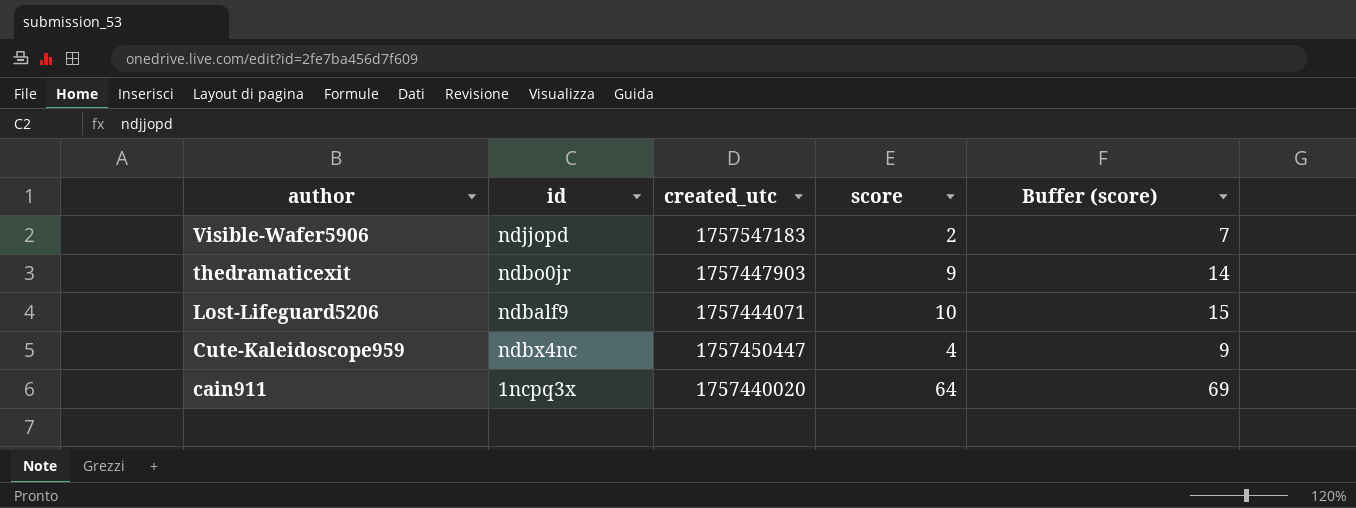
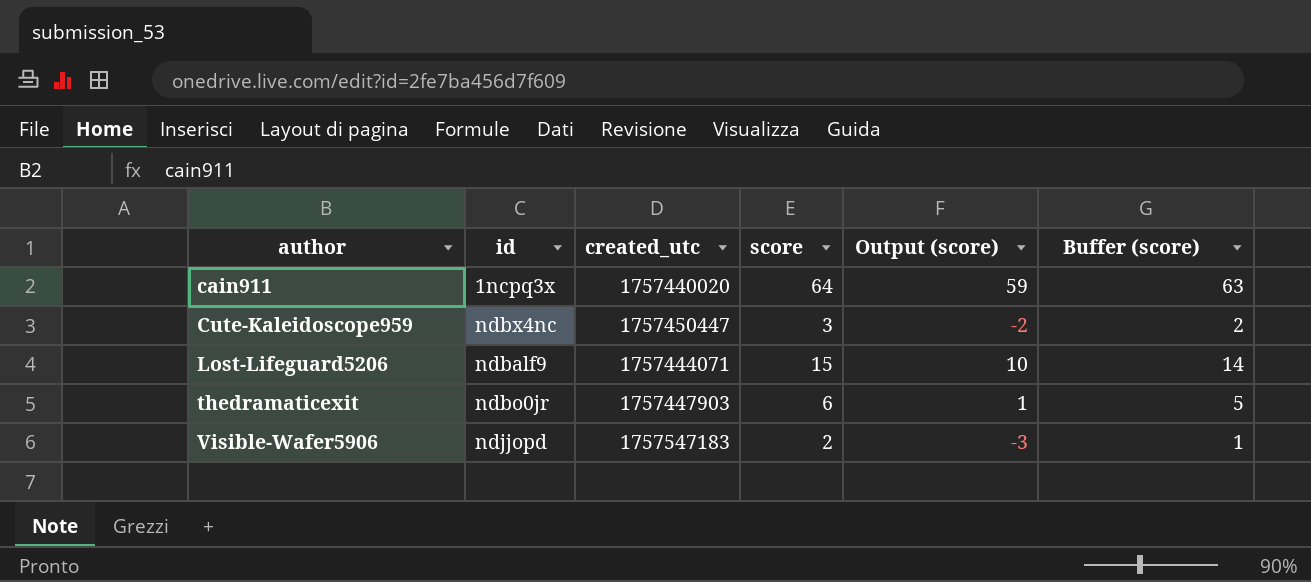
row order: author descending -> author ascending
column Output (score) | formula: none -> [score] - 5
column Buffer (score) | formula: [score] + 5 -> [score] - 1
Cute-Kaleidoscope959 | score: 4 -> 3
Lost-Lifeguard5206 | score: 10 -> 15
thedramaticexit | score: 9 -> 6

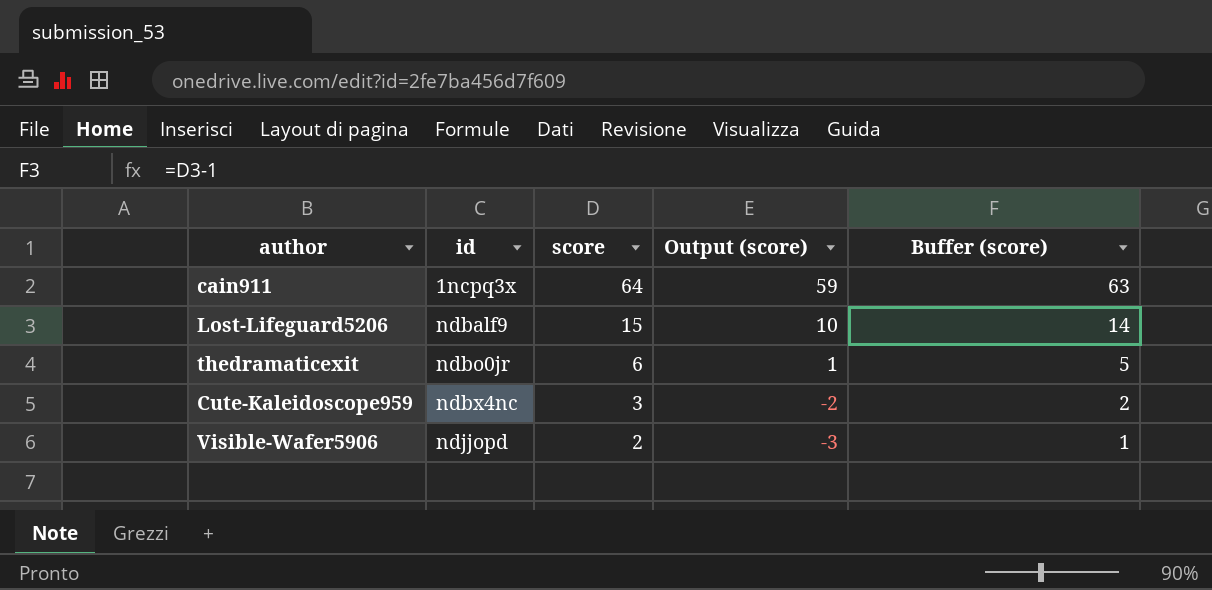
row order: author ascending -> id ascending
column created_utc | position: 3 -> none

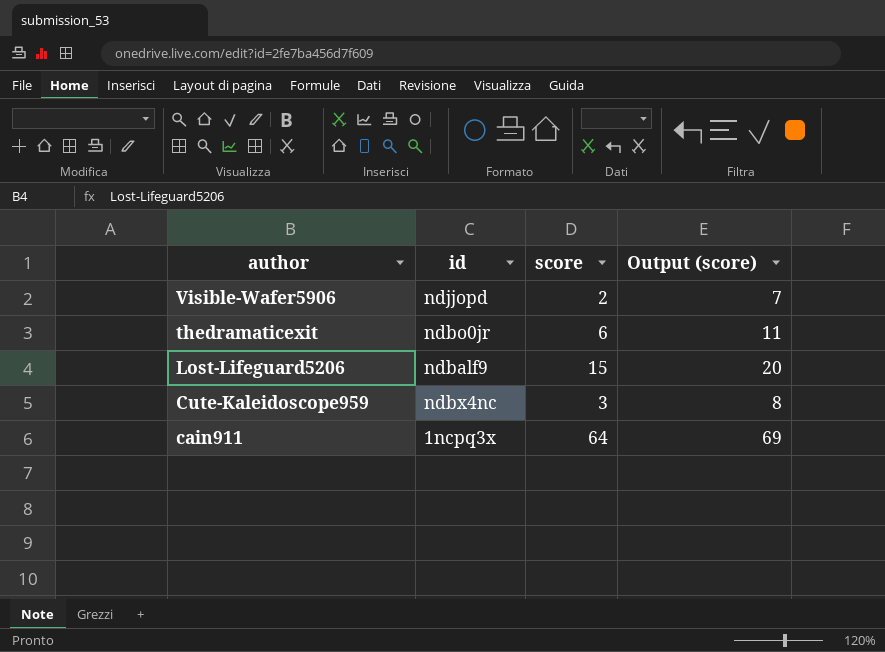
row order: id ascending -> author descending
column Buffer (score) | formula: [score] - 1 -> none
column Output (score) | formula: [score] - 5 -> [score] + 5

